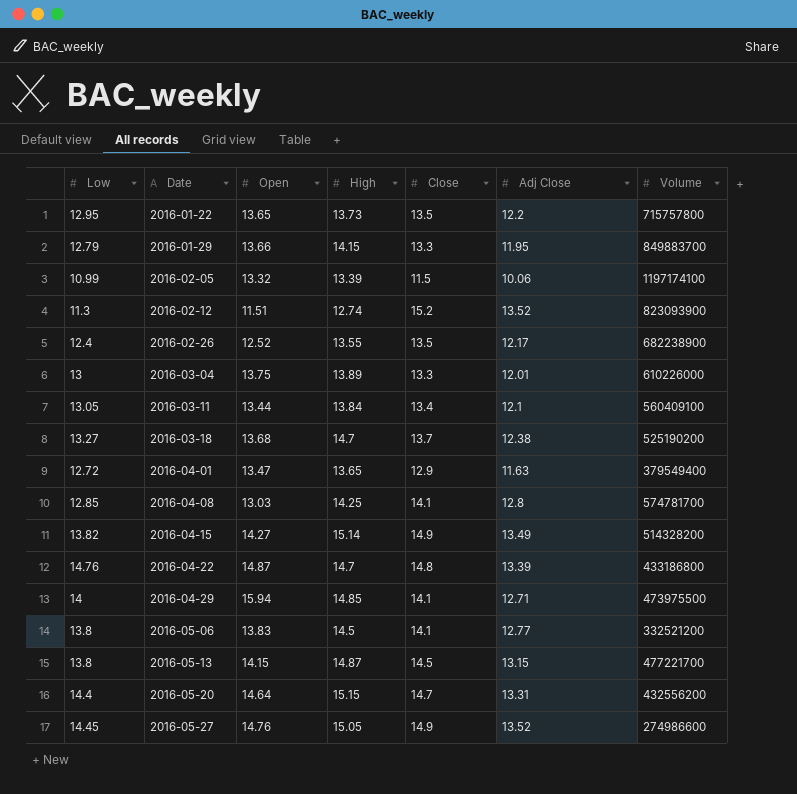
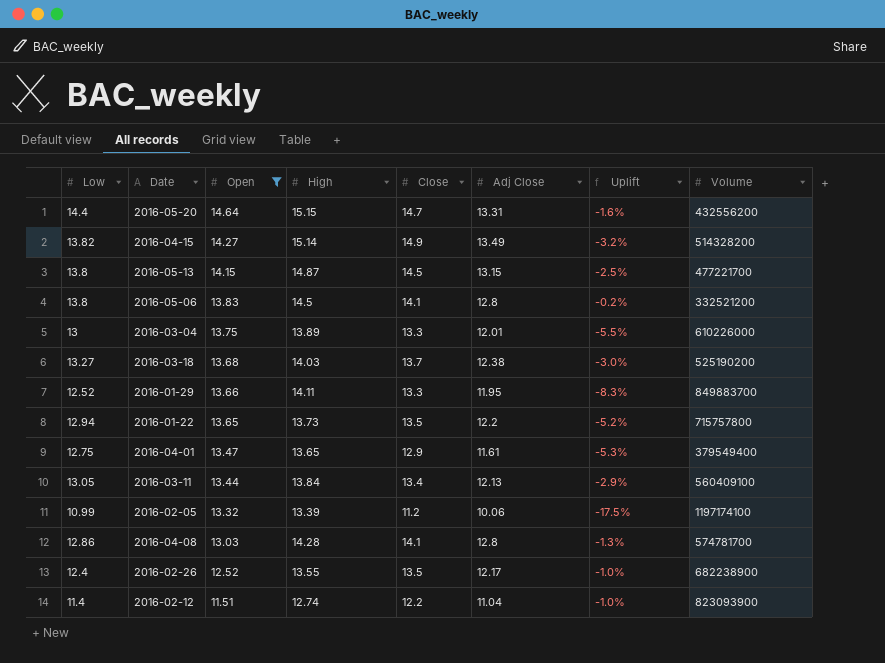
filter: none -> Open <= 14.64
row order: Date ascending -> Open descending
column Uplift | formula: none -> ([Low] - [Open]) / [Open]
2016-05-06 | Adj Close: 12.77 -> 12.8
2016-03-18 | High: 14.7 -> 14.03
2016-01-29 | Low: 12.79 -> 12.52
2016-01-29 | High: 14.15 -> 14.11
2016-01-22 | Low: 12.95 -> 12.94
2016-04-01 | Low: 12.72 -> 12.75
2016-04-01 | Adj Close: 11.63 -> 11.61
2016-03-11 | Adj Close: 12.1 -> 12.13
2016-02-05 | Close: 11.5 -> 11.2
2016-04-08 | Low: 12.85 -> 12.86
2016-04-08 | High: 14.25 -> 14.28
2016-02-12 | Low: 11.3 -> 11.4
2016-02-12 | Close: 15.2 -> 12.2
2016-02-12 | Adj Close: 13.52 -> 11.04

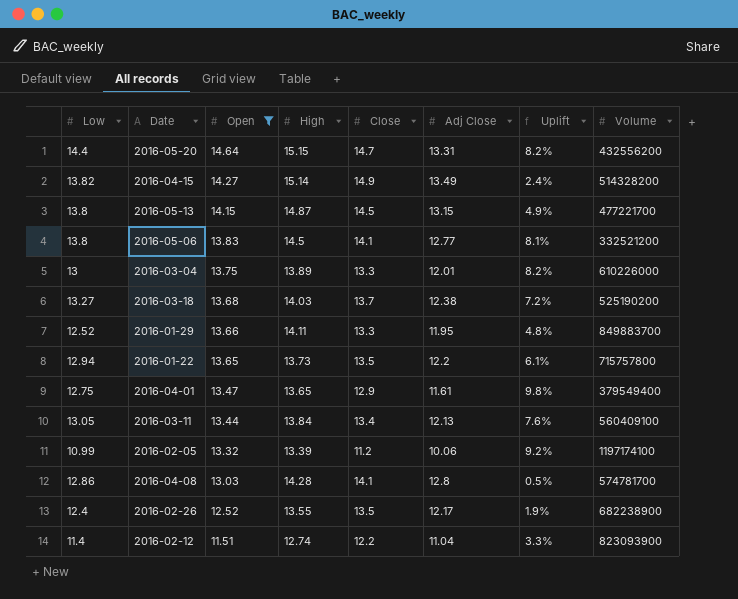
column Uplift | formula: ([Low] - [Open]) / [Open] -> ([Low] - [Adj Close]) / [Adj Close]
2016-05-06 | Adj Close: 12.8 -> 12.77

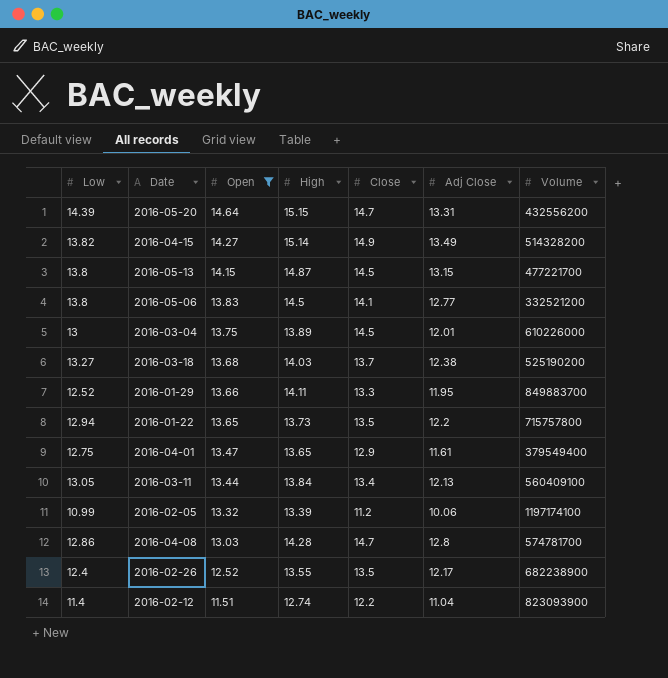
column Uplift | formula: ([Low] - [Adj Close]) / [Adj Close] -> none
2016-05-20 | Low: 14.4 -> 14.39
2016-03-04 | Close: 13.3 -> 14.5
2016-04-08 | Close: 14.1 -> 14.7

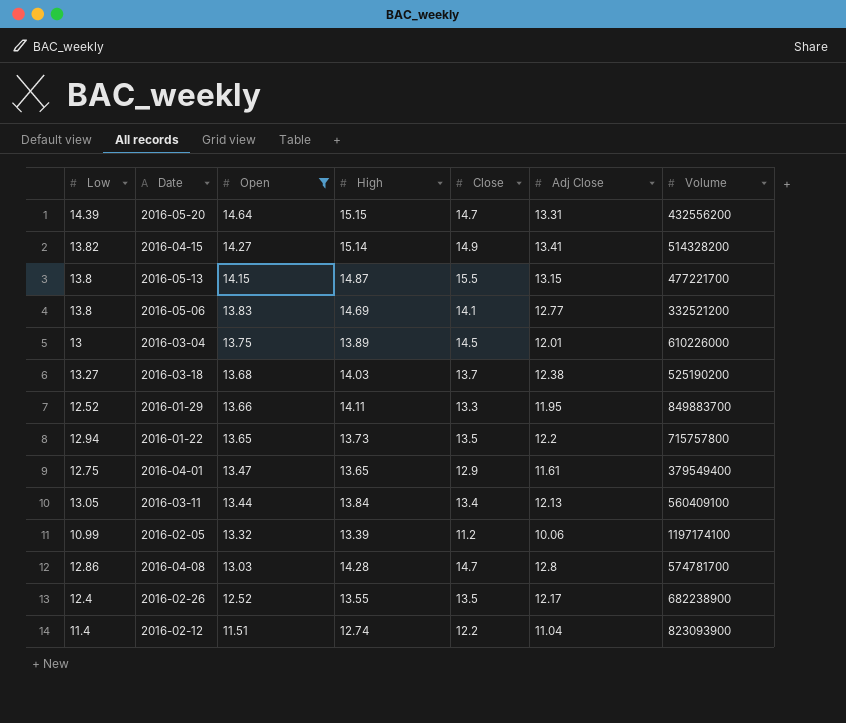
2016-04-15 | Adj Close: 13.49 -> 13.41
2016-05-13 | Close: 14.5 -> 15.5
2016-05-06 | High: 14.5 -> 14.69

